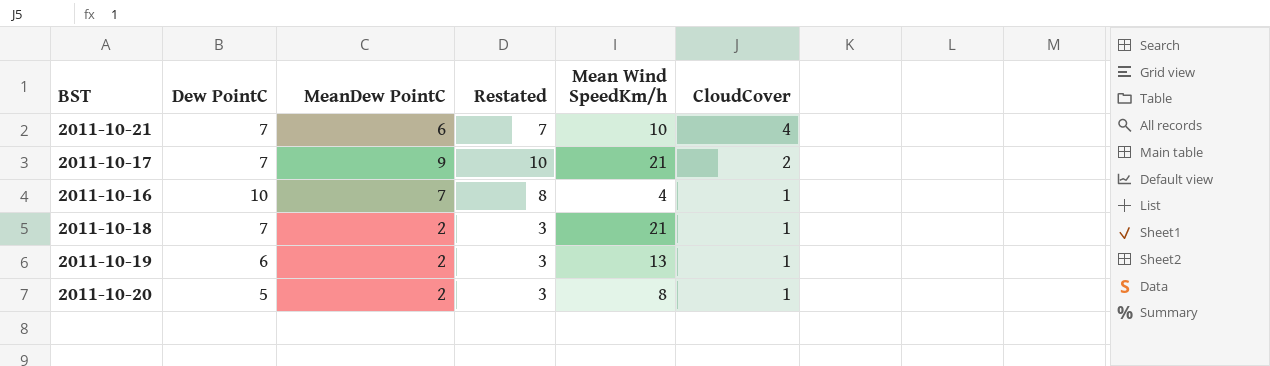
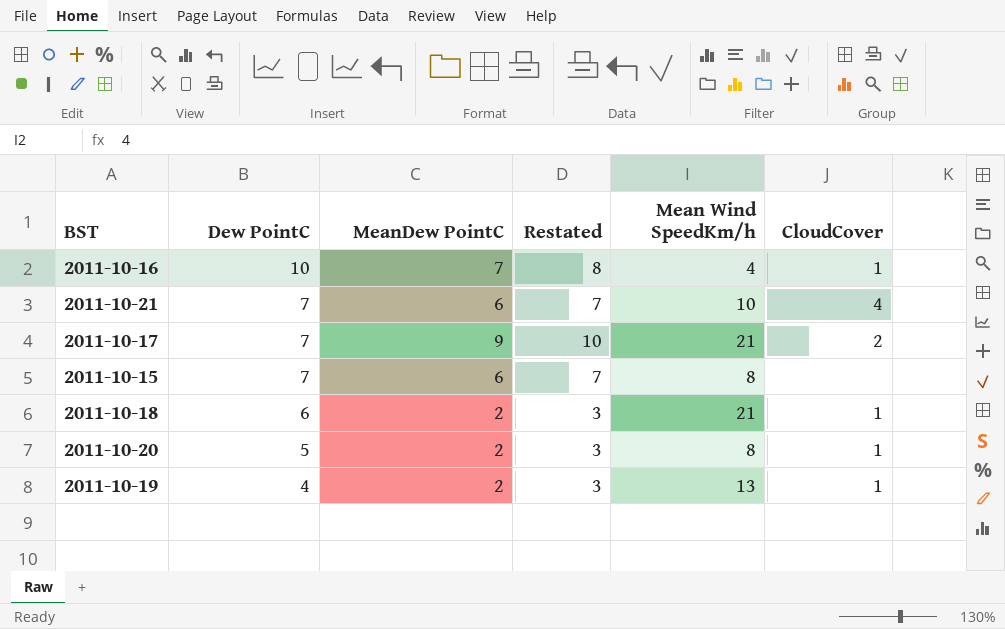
row order: CloudCover descending -> Dew PointC descending
row 2011-10-15: none -> 7 | 6 | 7 | 8 | none
2011-10-18 | Dew PointC: 7 -> 6
2011-10-19 | Dew PointC: 6 -> 4

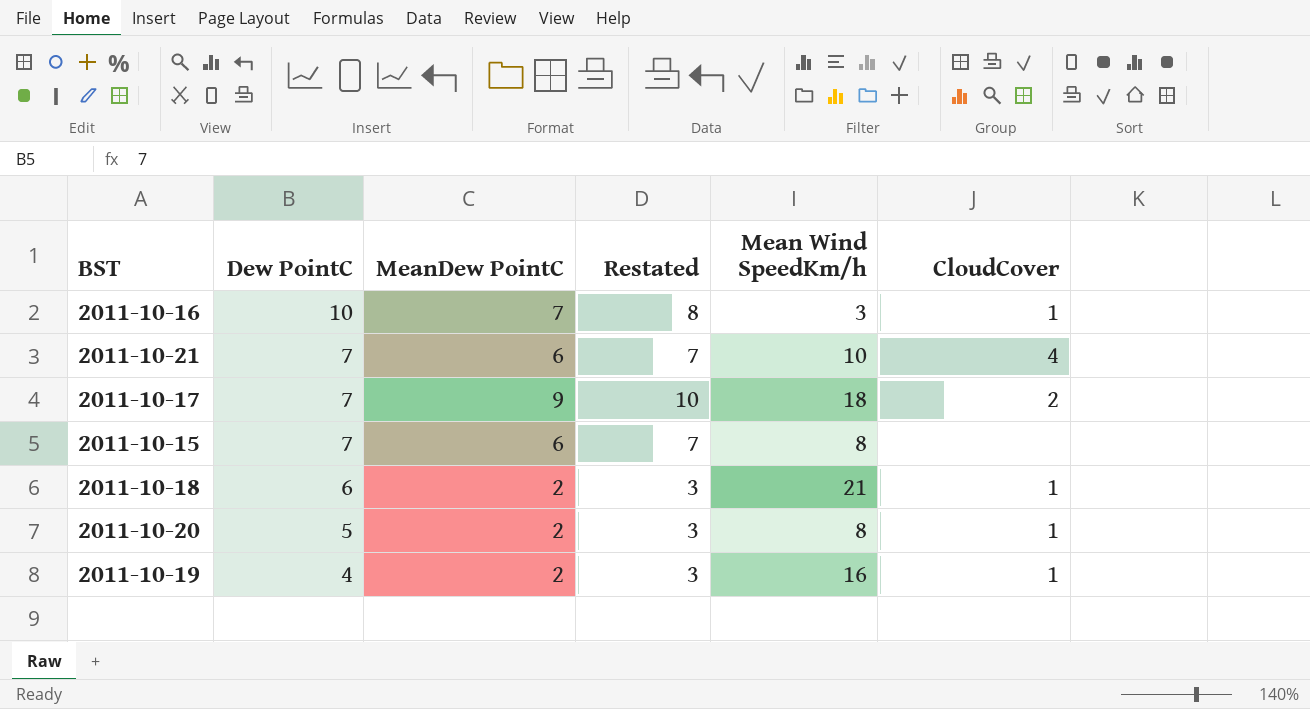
2011-10-16 | Mean Wind SpeedKm/h: 4 -> 3
2011-10-17 | Mean Wind SpeedKm/h: 21 -> 18
2011-10-19 | Mean Wind SpeedKm/h: 13 -> 16

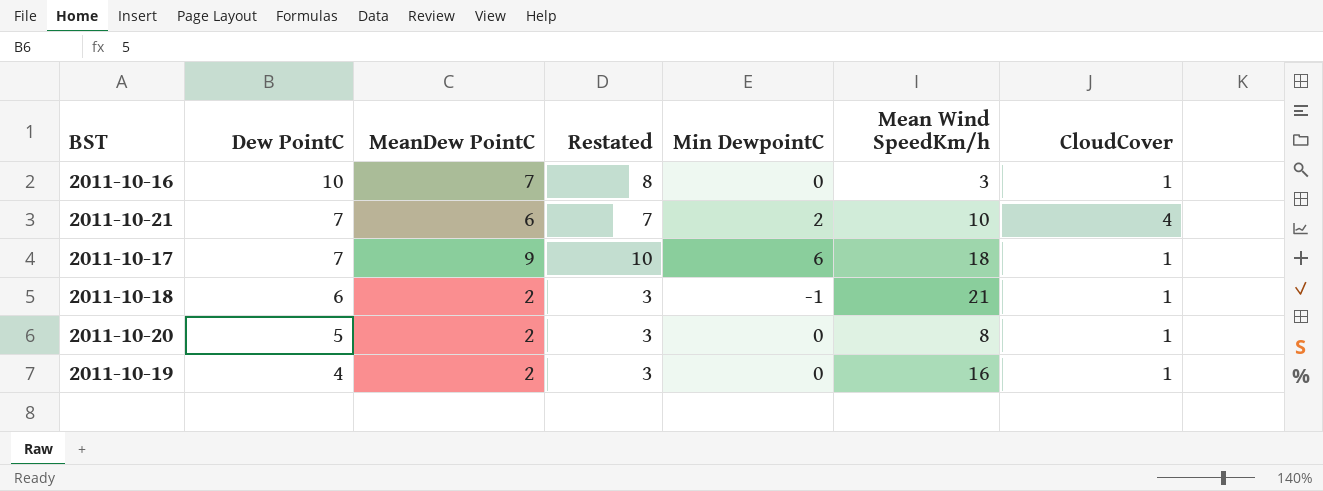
column Min DewpointC | position: none -> 5
row 2011-10-15: 7 | 6 | 7 | 8 | none -> none
2011-10-17 | CloudCover: 2 -> 1

